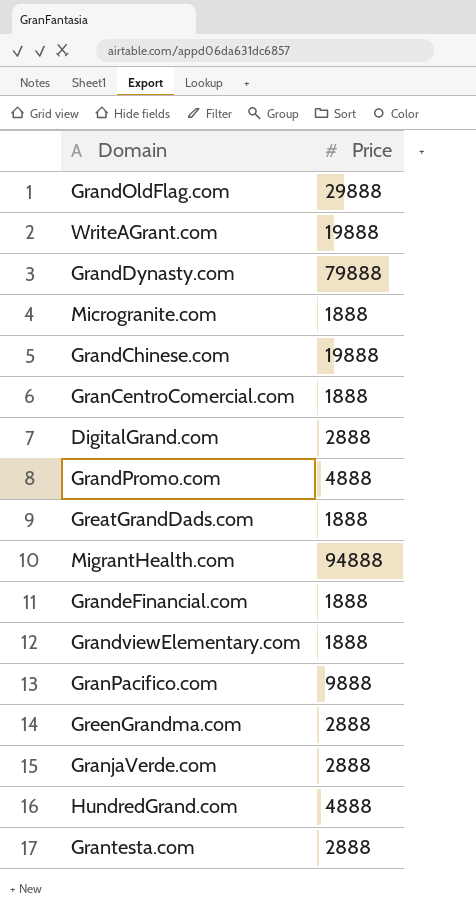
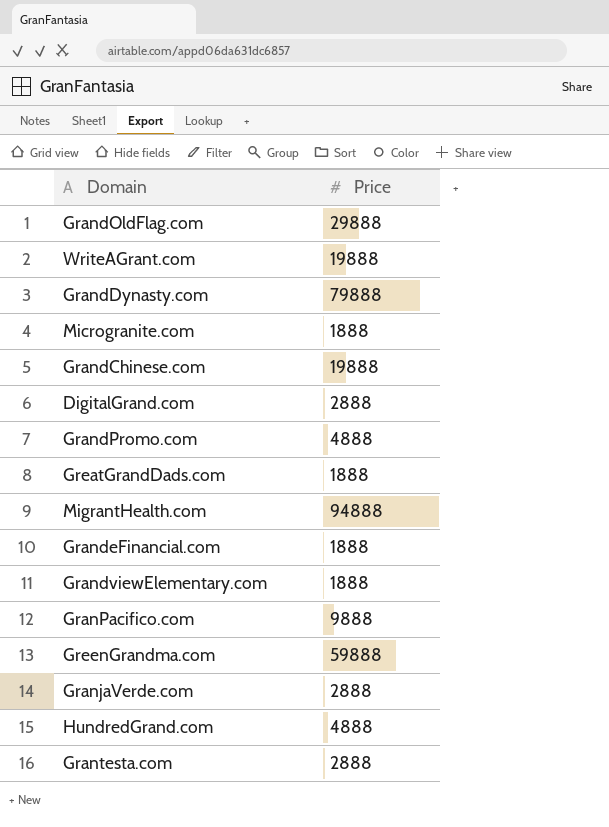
row GranCentroComercial.com: 1888 -> none
GreenGrandma.com | Price: 2888 -> 59888

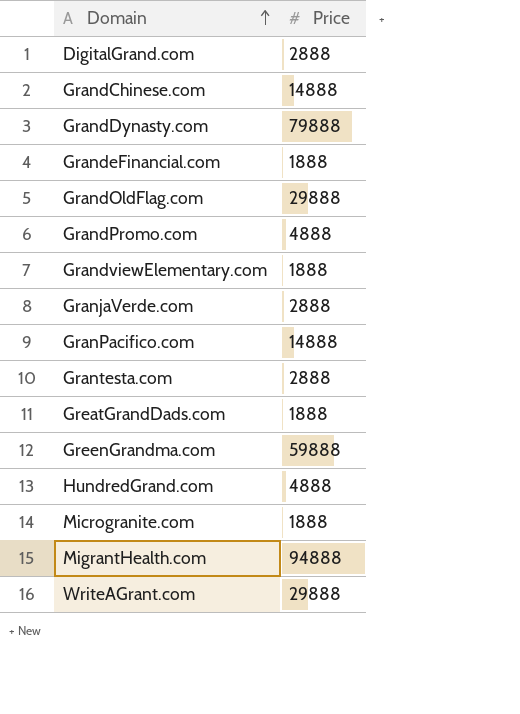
row order: none -> Domain ascending
GrandChinese.com | Price: 19888 -> 14888
GranPacifico.com | Price: 9888 -> 14888
WriteAGrant.com | Price: 19888 -> 29888

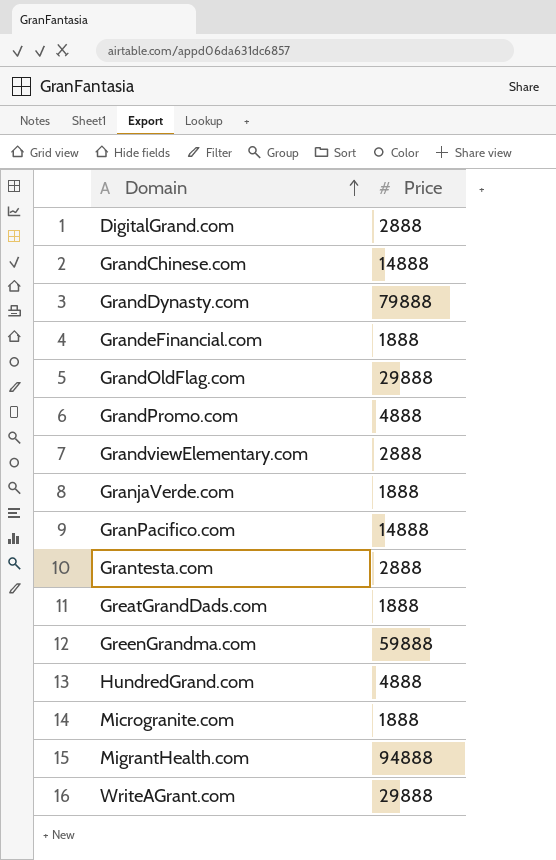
GrandviewElementary.com | Price: 1888 -> 2888
GranjaVerde.com | Price: 2888 -> 1888

